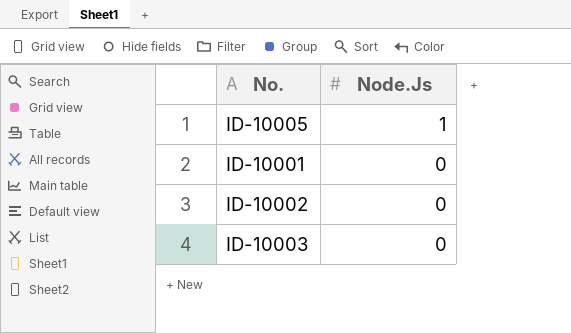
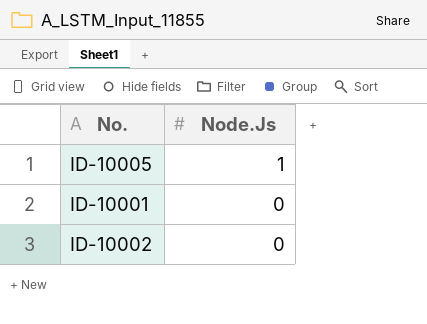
row ID-10003: 0 -> none

